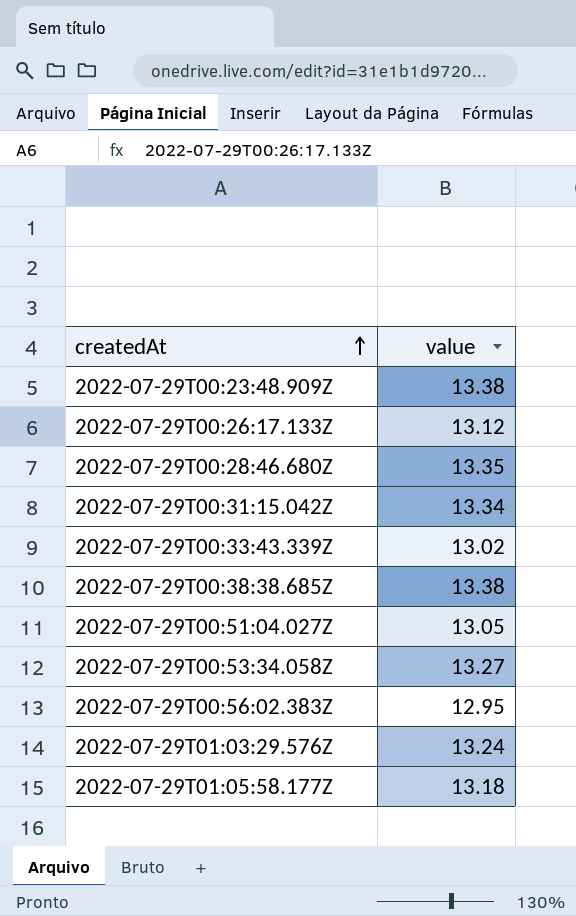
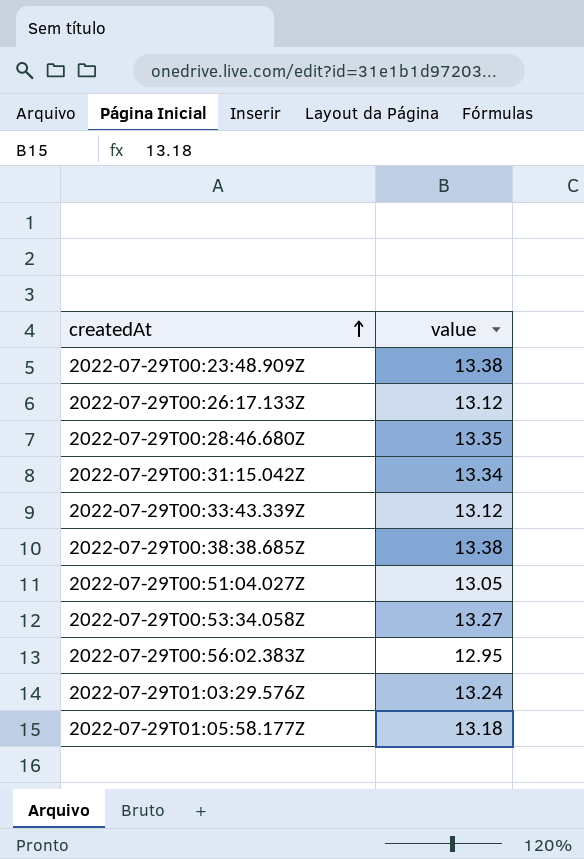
2022-07-29T00:33:43.339Z | value: 13.02 -> 13.12

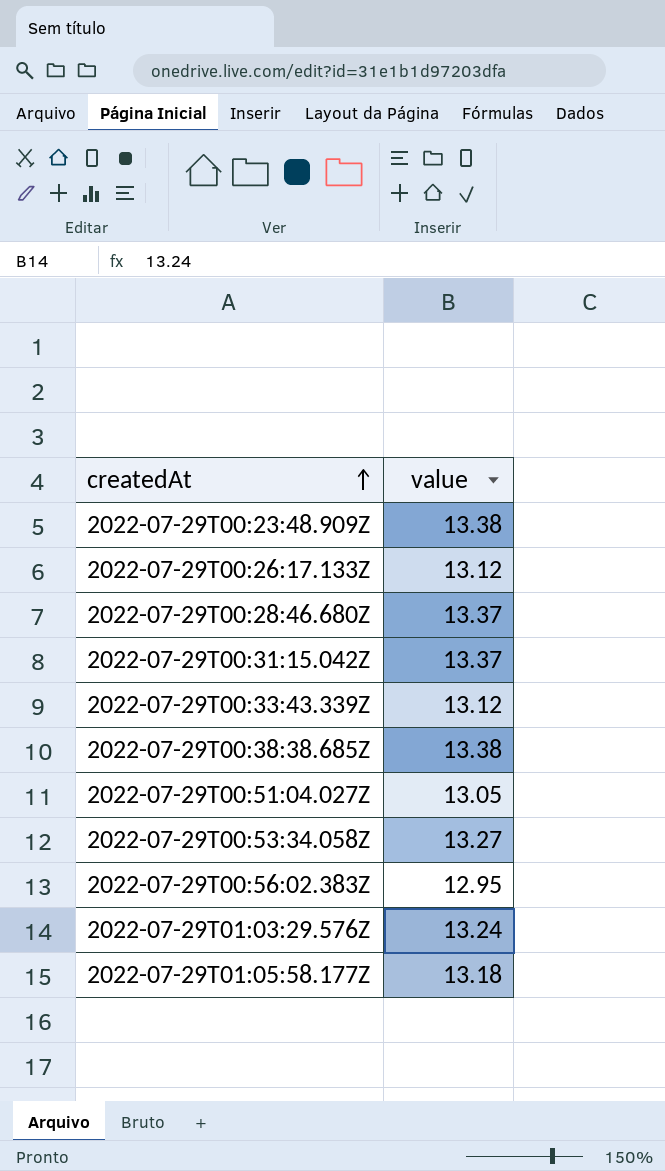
2022-07-29T00:28:46.680Z | value: 13.35 -> 13.37
2022-07-29T00:31:15.042Z | value: 13.34 -> 13.37

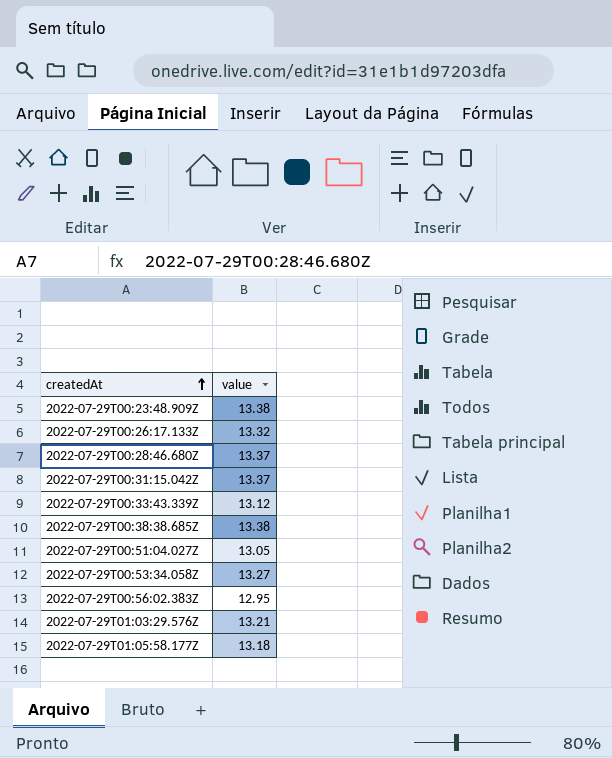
2022-07-29T00:26:17.133Z | value: 13.12 -> 13.32
2022-07-29T01:03:29.576Z | value: 13.24 -> 13.21

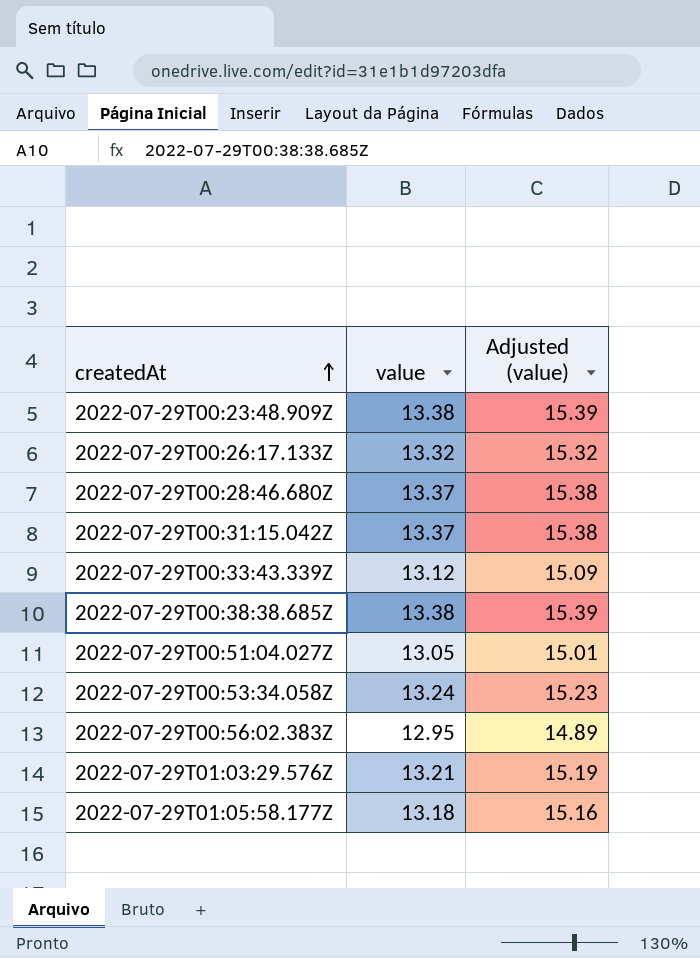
column Adjusted (value) | formula: none -> [value] * 1.15
2022-07-29T00:53:34.058Z | value: 13.27 -> 13.24

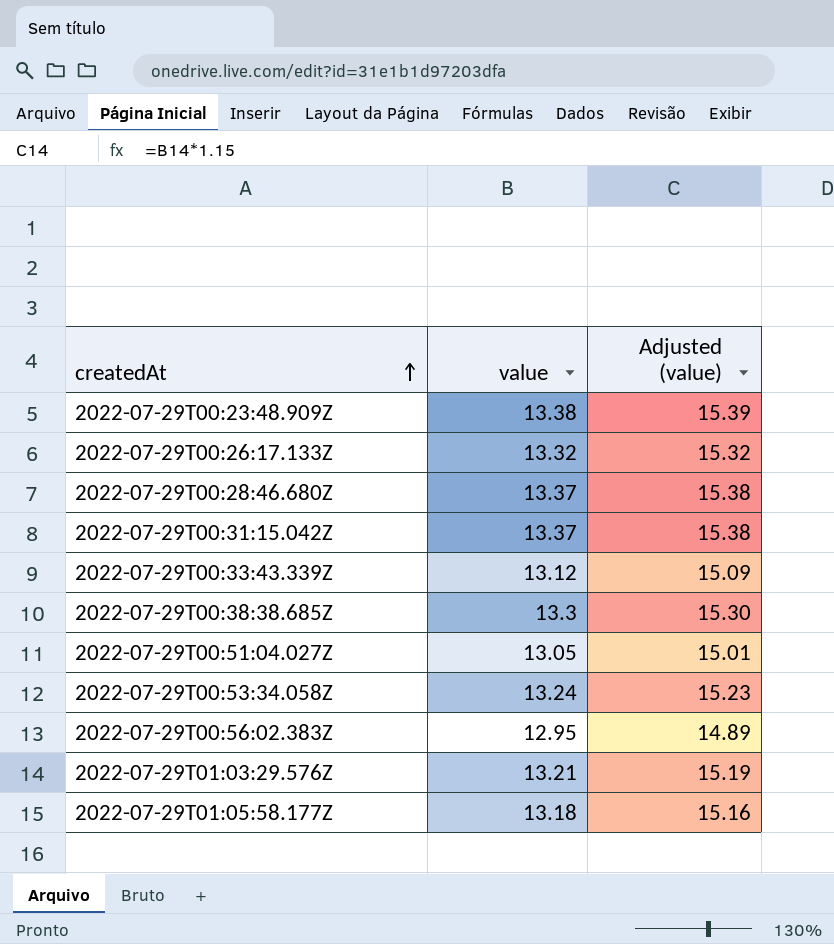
2022-07-29T00:38:38.685Z | value: 13.38 -> 13.3
2022-07-29T00:38:38.685Z | Adjusted (value): 15.39 -> 15.30

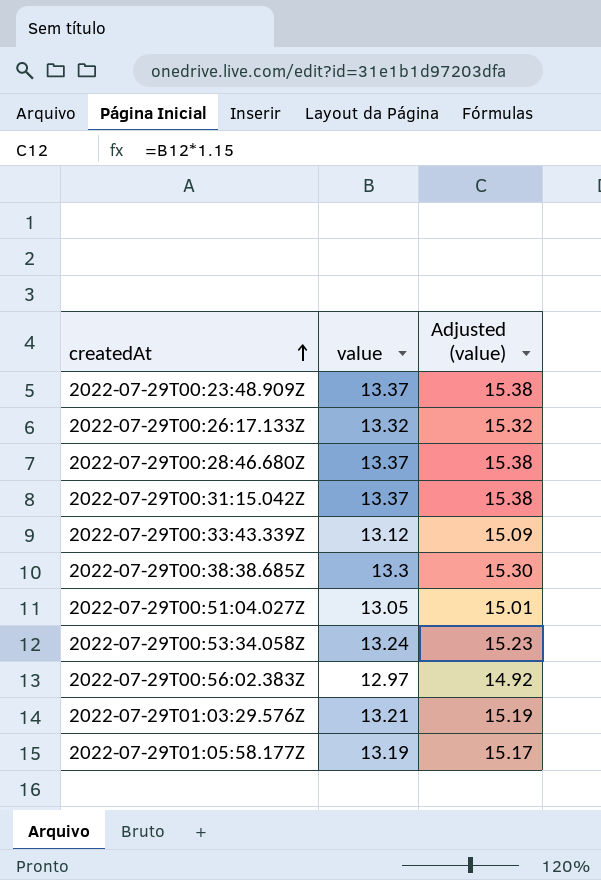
2022-07-29T00:23:48.909Z | value: 13.38 -> 13.37
2022-07-29T00:23:48.909Z | Adjusted (value): 15.39 -> 15.38
2022-07-29T00:56:02.383Z | value: 12.95 -> 12.97
2022-07-29T00:56:02.383Z | Adjusted (value): 14.89 -> 14.92
2022-07-29T01:05:58.177Z | value: 13.18 -> 13.19
2022-07-29T01:05:58.177Z | Adjusted (value): 15.16 -> 15.17

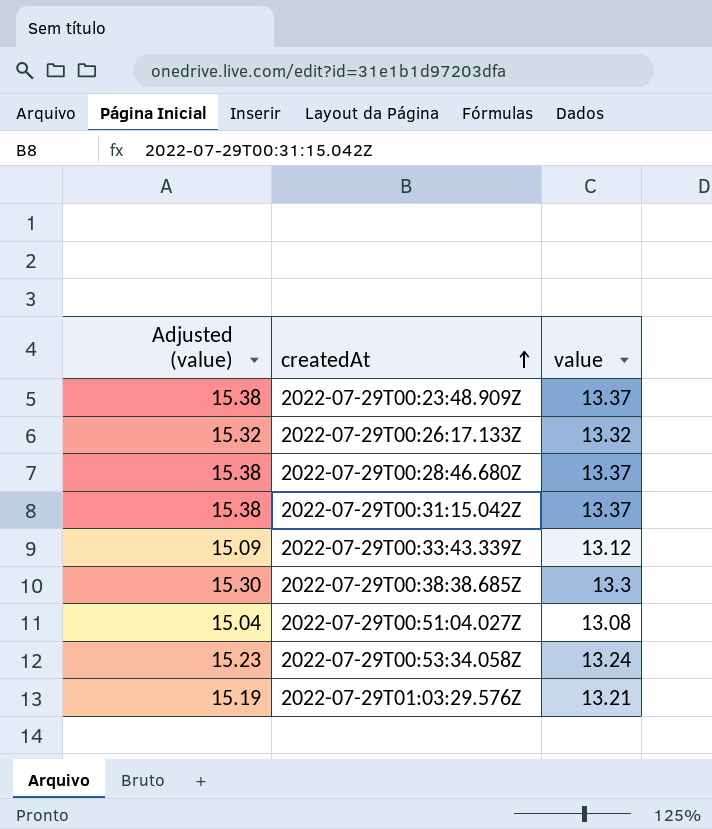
column Adjusted (value) | position: 3 -> 1
row 2022-07-29T00:56:02.383Z: 12.97 | 14.92 -> none
row 2022-07-29T01:05:58.177Z: 13.19 | 15.17 -> none
2022-07-29T00:51:04.027Z | Adjusted (value): 15.01 -> 15.04
2022-07-29T00:51:04.027Z | value: 13.05 -> 13.08

